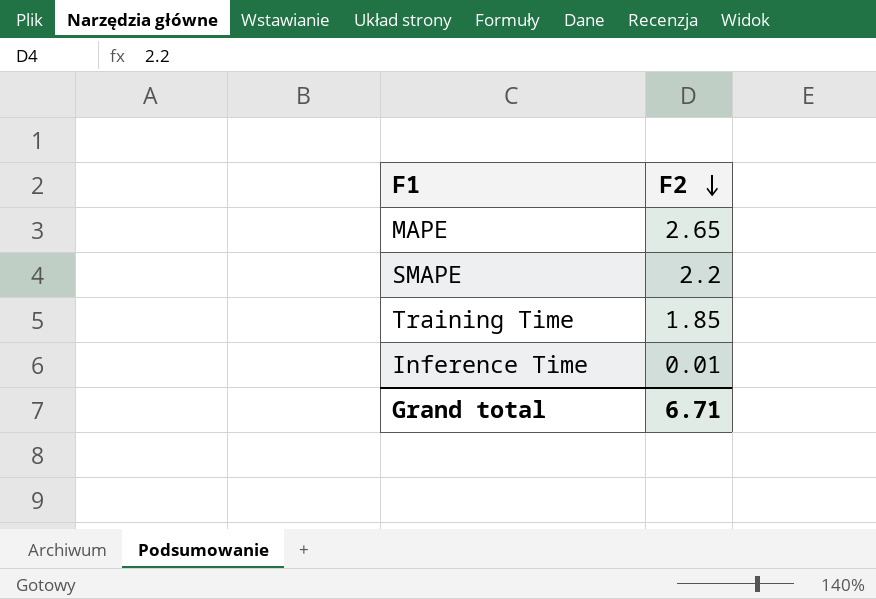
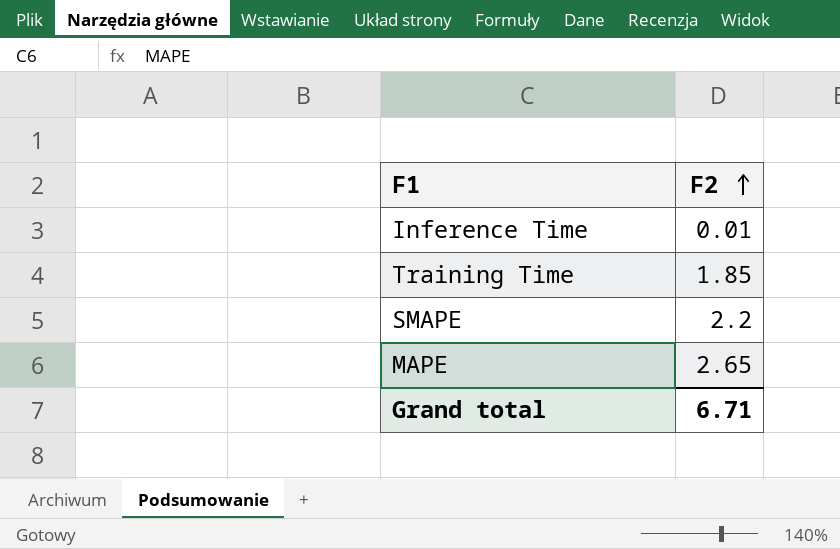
row order: F2 descending -> F2 ascending

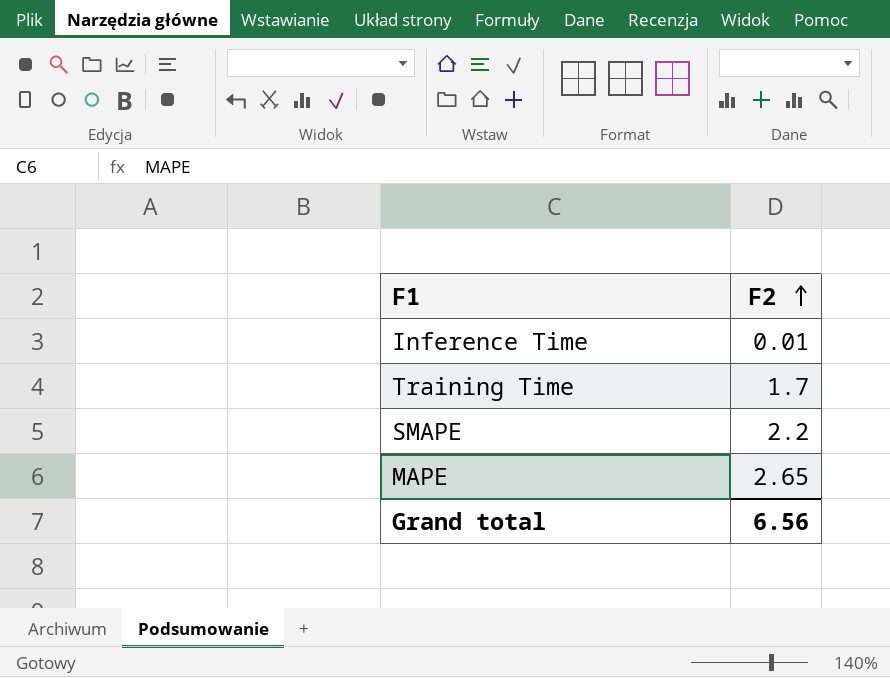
Training Time | F2: 1.85 -> 1.7
Grand total | F2: 6.71 -> 6.56

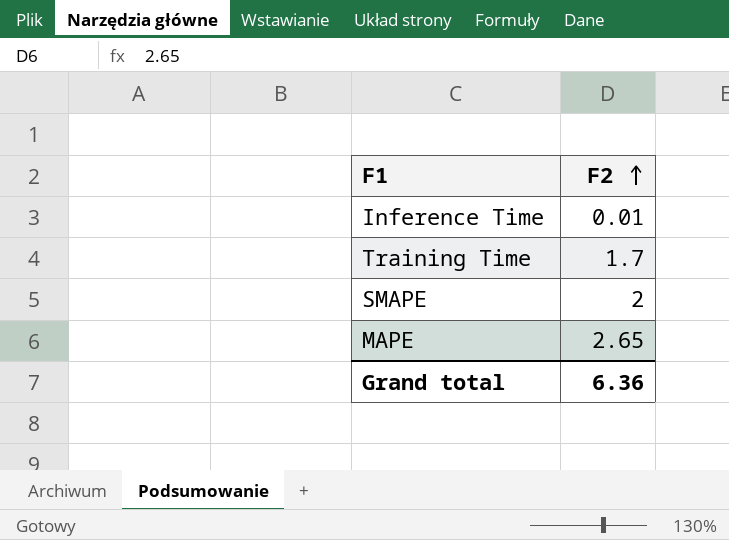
SMAPE | F2: 2.2 -> 2
Grand total | F2: 6.56 -> 6.36

